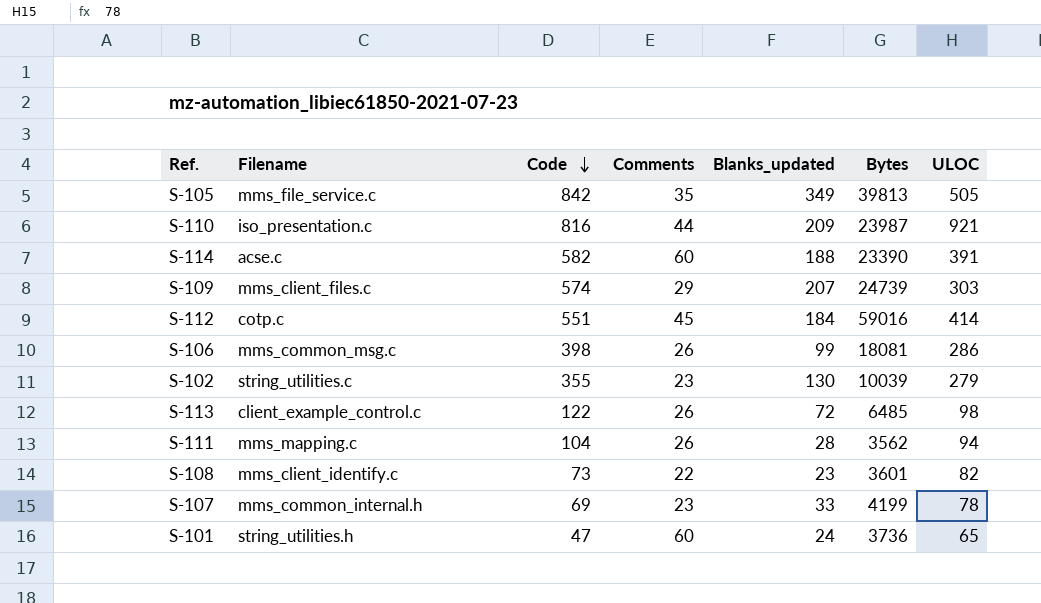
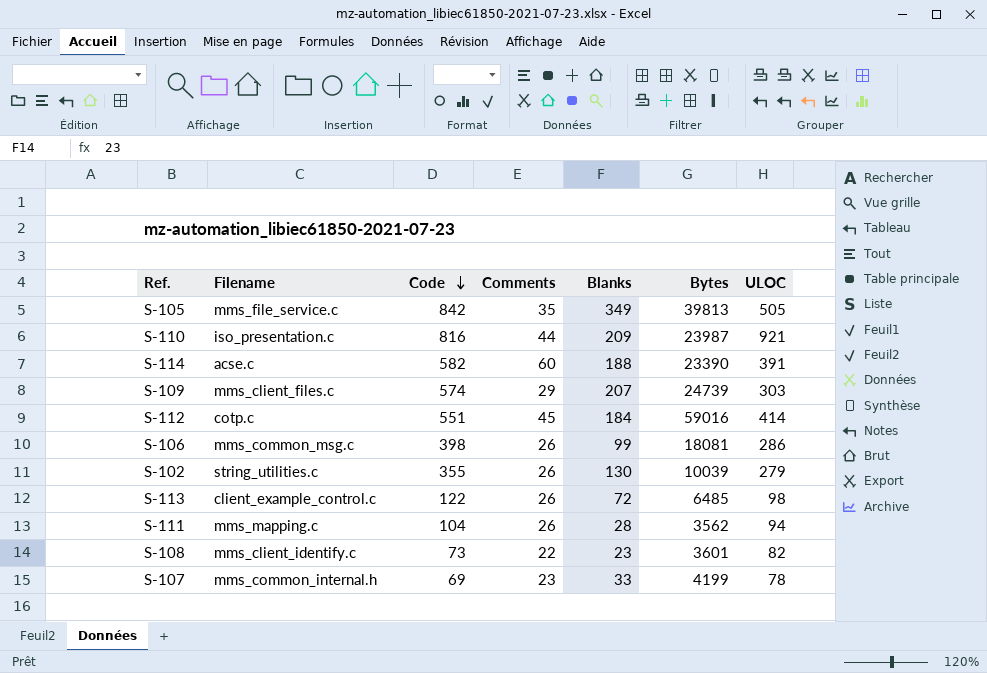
column name: Blanks_updated -> Blanks
row S-101: string_utilities.h | 47 | 60 | 24 | 3736 | 65 -> none
S-102 | Comments: 23 -> 26

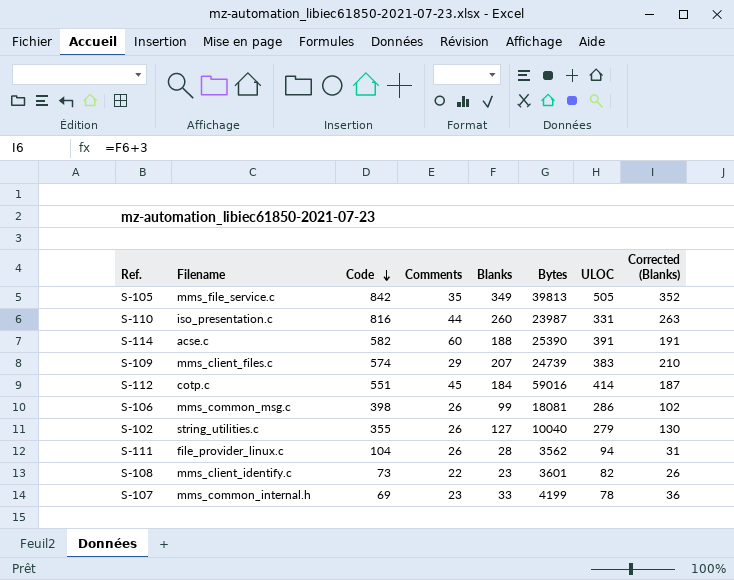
column Corrected (Blanks) | formula: none -> [Blanks] + 3
row S-113: client_example_control.c | 122 | 26 | 72 | 6485 | 98 -> none
S-110 | Blanks: 209 -> 260
S-110 | ULOC: 921 -> 331
S-114 | Bytes: 23390 -> 25390
S-109 | ULOC: 303 -> 383
S-102 | Blanks: 130 -> 127
S-102 | Bytes: 10039 -> 10040
S-111 | Filename: mms_mapping.c -> file_provider_linux.c

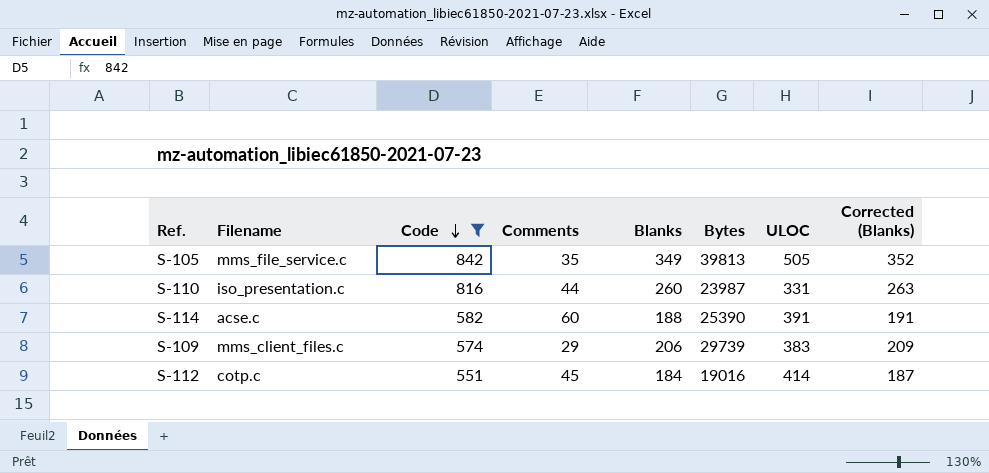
filter: none -> Code >= 551
S-109 | Blanks: 207 -> 206
S-109 | Bytes: 24739 -> 29739
S-109 | Corrected (Blanks): 210 -> 209
S-112 | Bytes: 59016 -> 19016

